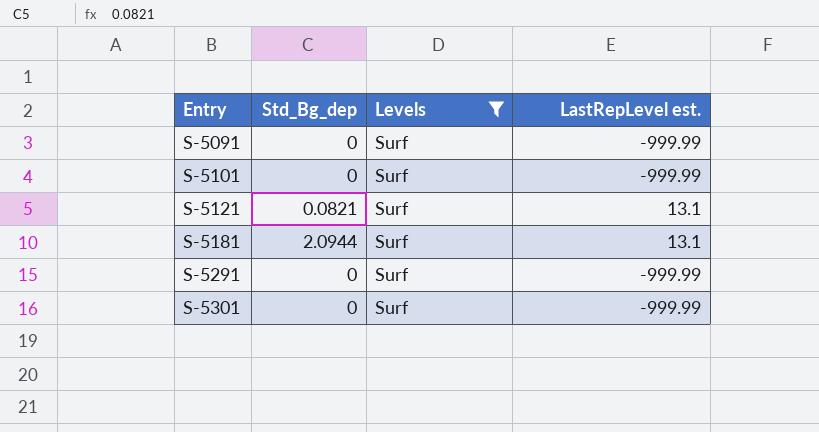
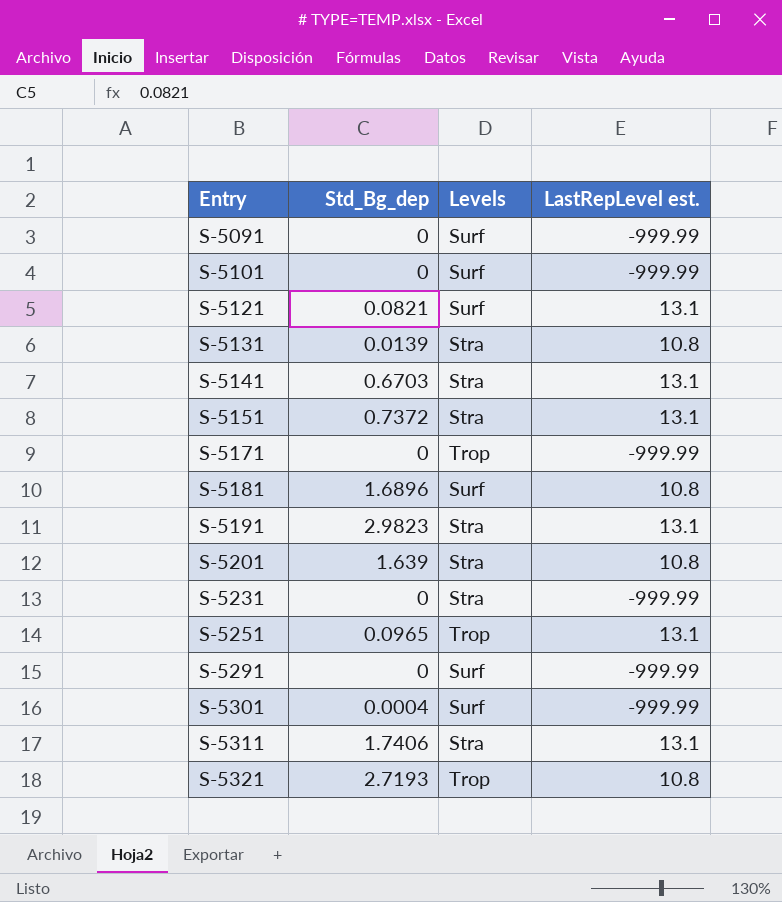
filter: Levels = Surf -> none
S-5181 | Std_Bg_dep: 2.0944 -> 1.6896
S-5181 | LastRepLevel est.: 13.1 -> 10.8
S-5301 | Std_Bg_dep: 0 -> 0.0004

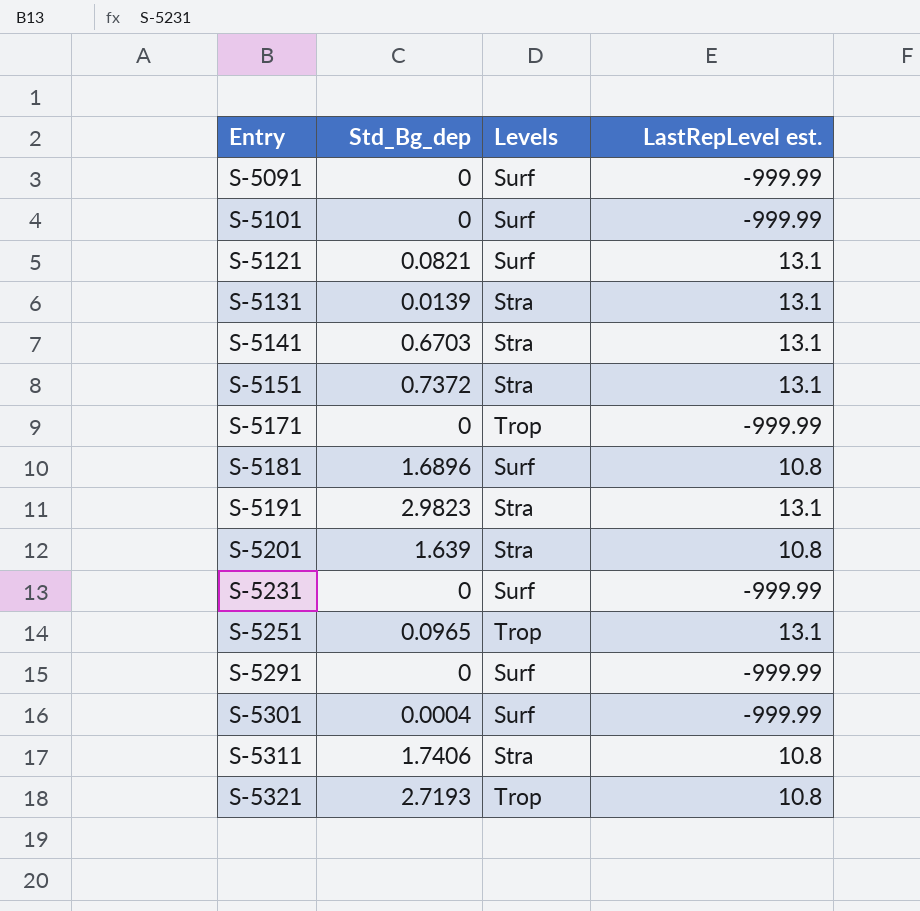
S-5131 | LastRepLevel est.: 10.8 -> 13.1
S-5231 | Levels: Stra -> Surf
S-5311 | LastRepLevel est.: 13.1 -> 10.8

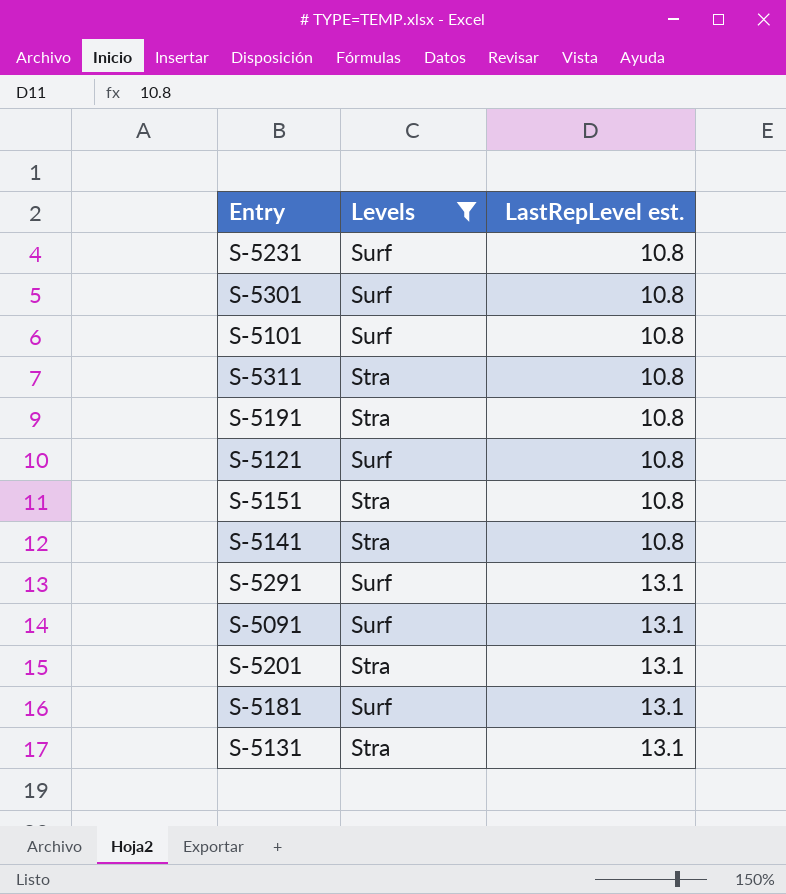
filter: none -> Levels != Trop
row order: Entry ascending -> LastRepLevel est. ascending
column Std_Bg_dep | position: 2 -> none
S-5231 | LastRepLevel est.: -999.99 -> 10.8
S-5301 | LastRepLevel est.: -999.99 -> 10.8
S-5101 | LastRepLevel est.: -999.99 -> 10.8
S-5191 | LastRepLevel est.: 13.1 -> 10.8
S-5121 | LastRepLevel est.: 13.1 -> 10.8
S-5151 | LastRepLevel est.: 13.1 -> 10.8
S-5141 | LastRepLevel est.: 13.1 -> 10.8
S-5291 | LastRepLevel est.: -999.99 -> 13.1
S-5091 | LastRepLevel est.: -999.99 -> 13.1
S-5201 | LastRepLevel est.: 10.8 -> 13.1
S-5181 | LastRepLevel est.: 10.8 -> 13.1

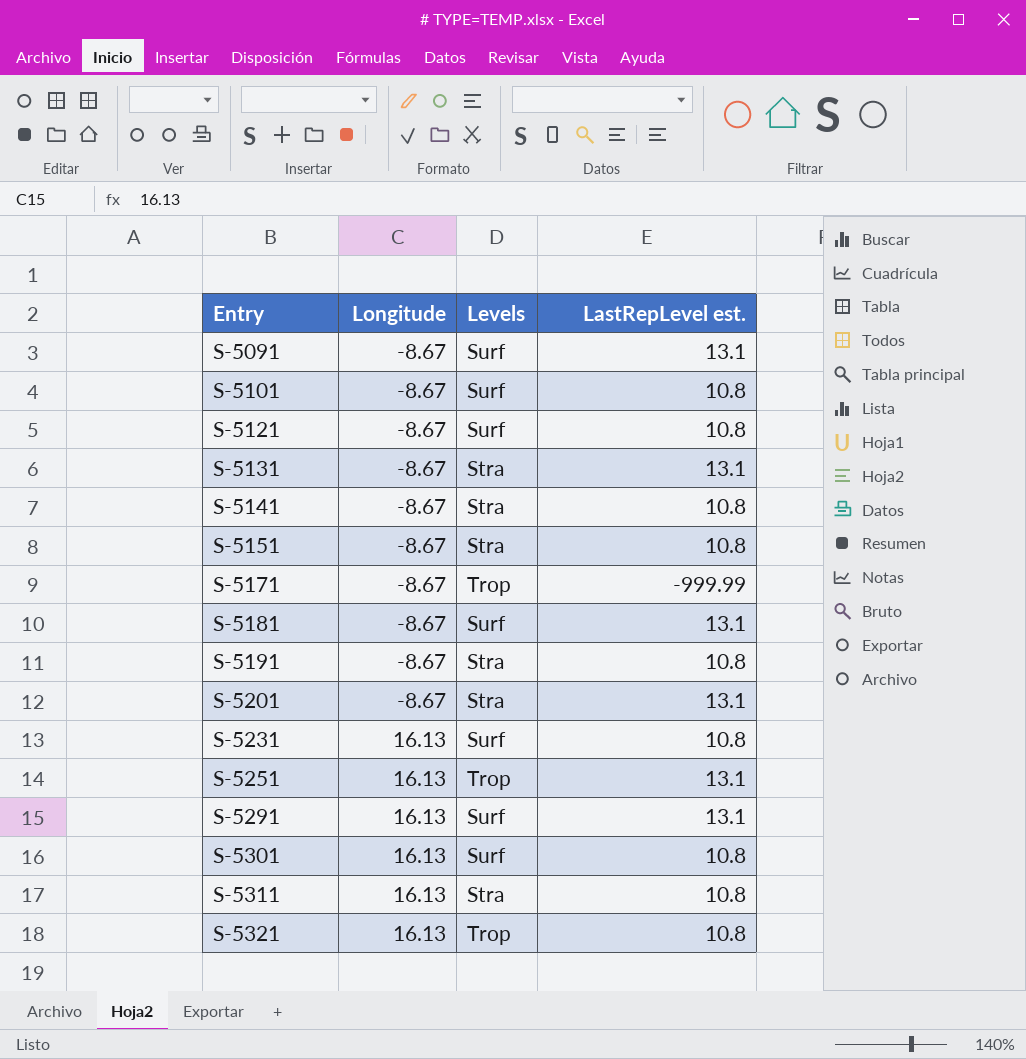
filter: Levels != Trop -> none
row order: LastRepLevel est. ascending -> Entry ascending
column Longitude | position: none -> 2

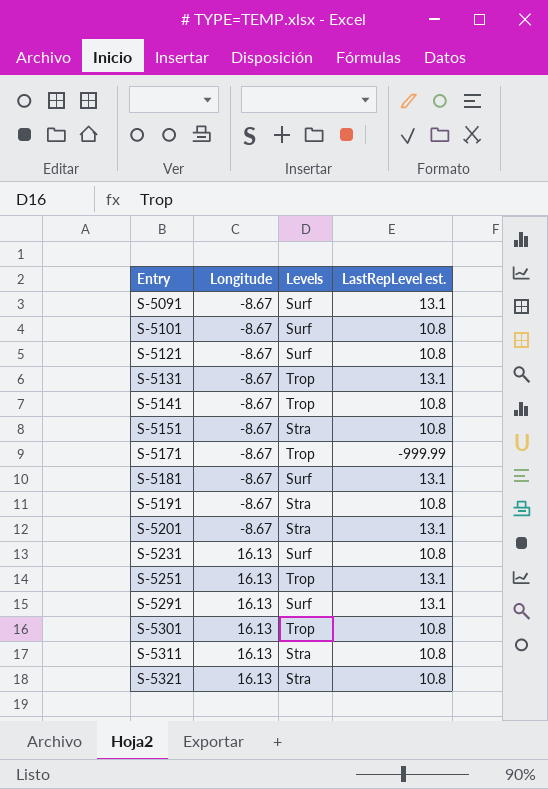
S-5131 | Levels: Stra -> Trop
S-5141 | Levels: Stra -> Trop
S-5301 | Levels: Surf -> Trop
S-5321 | Levels: Trop -> Stra

